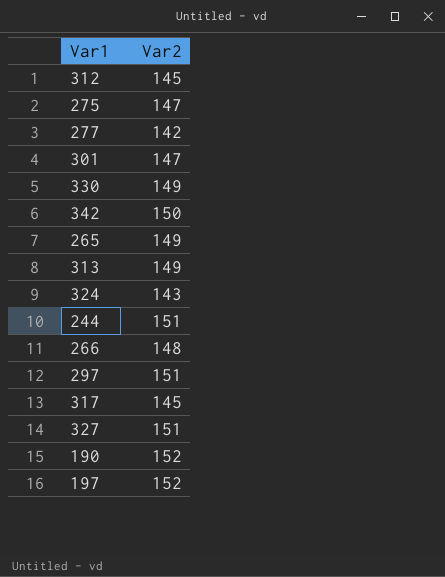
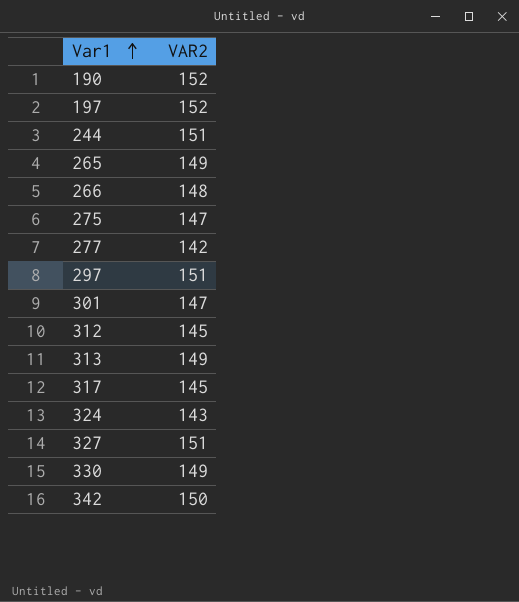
row order: none -> Var1 ascending
column name: Var2 -> VAR2

